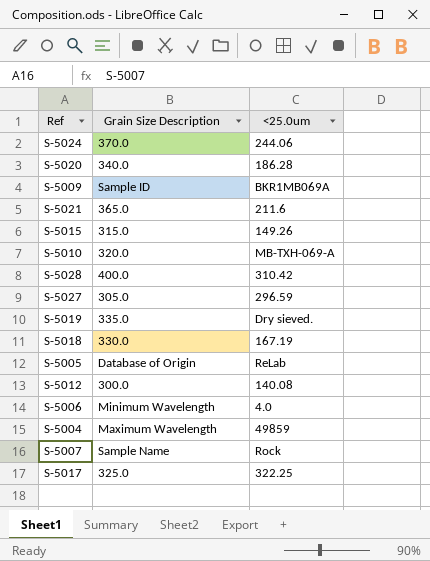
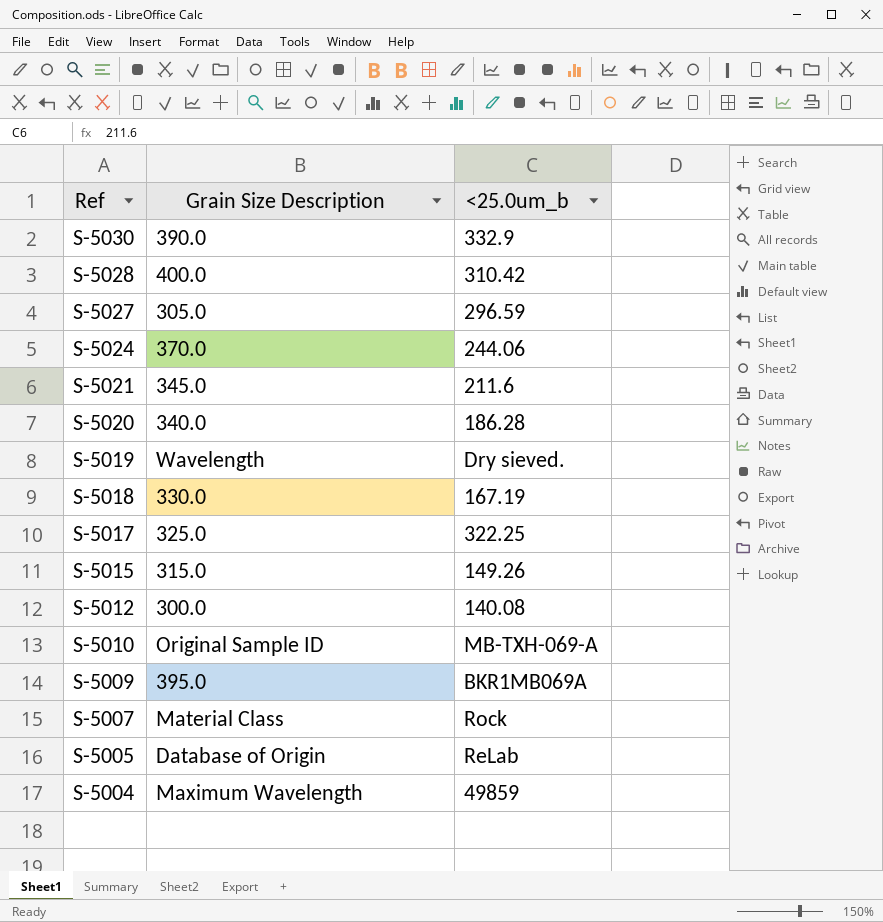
row order: none -> Ref descending
column name: <25.0um -> <25.0um_b
row S-5006: Minimum Wavelength | 4.0 -> none
row S-5030: none -> 390.0 | 332.9
S-5021 | Grain Size Description: 365.0 -> 345.0
S-5019 | Grain Size Description: 335.0 -> Wavelength
S-5010 | Grain Size Description: 320.0 -> Original Sample ID
S-5009 | Grain Size Description: Sample ID -> 395.0
S-5007 | Grain Size Description: Sample Name -> Material Class

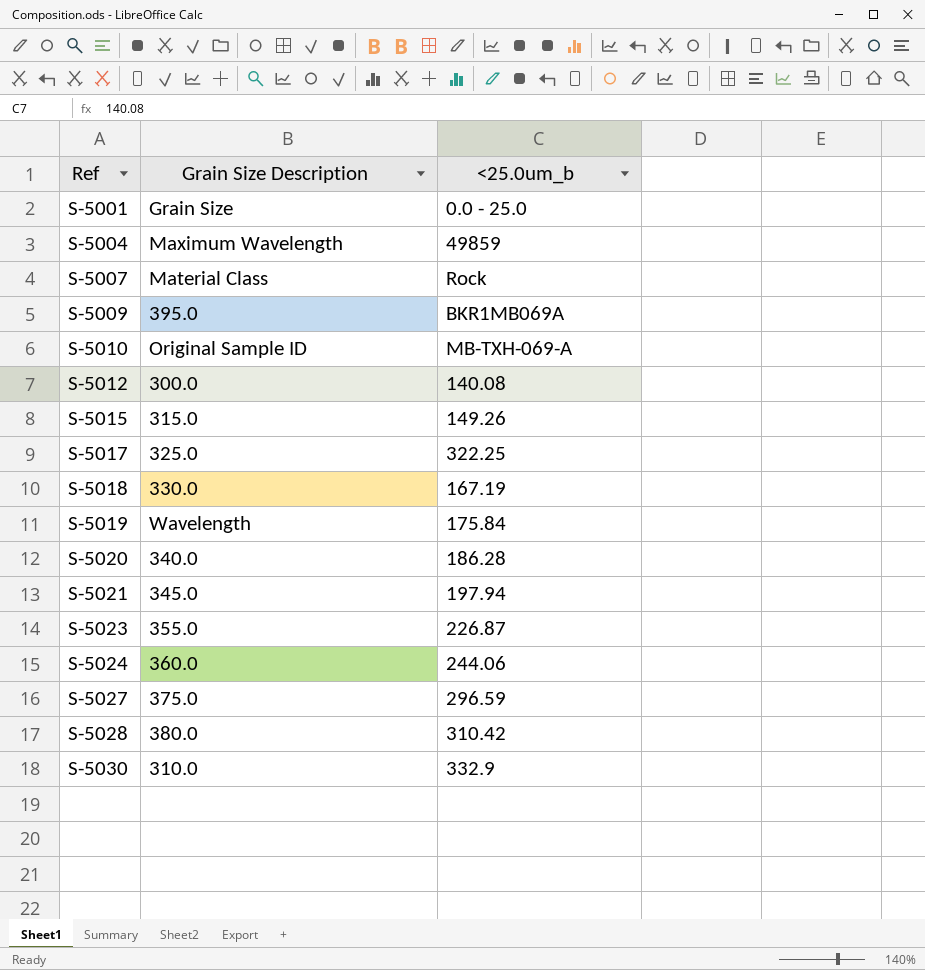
row order: Ref descending -> Ref ascending
row S-5005: Database of Origin | ReLab -> none
row S-5001: none -> Grain Size | 0.0 - 25.0
S-5019 | <25.0um_b: Dry sieved. -> 175.84
S-5021 | <25.0um_b: 211.6 -> 197.94
row S-5023: none -> 355.0 | 226.87
S-5024 | Grain Size Description: 370.0 -> 360.0
S-5027 | Grain Size Description: 305.0 -> 375.0
S-5028 | Grain Size Description: 400.0 -> 380.0
S-5030 | Grain Size Description: 390.0 -> 310.0

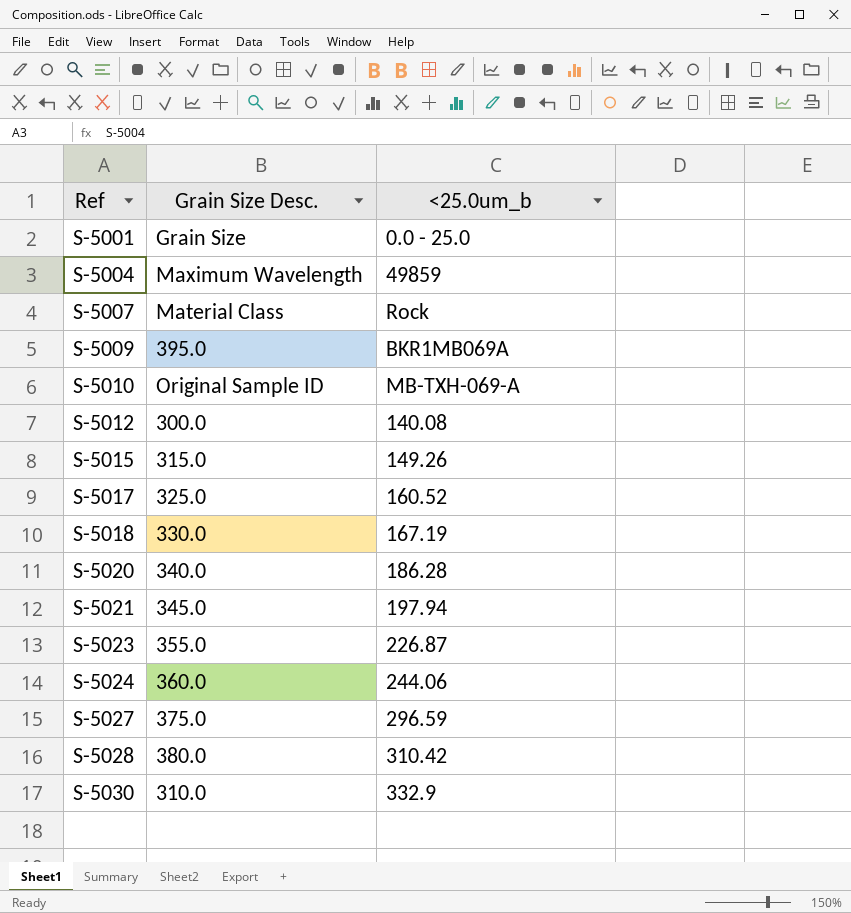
column name: Grain Size Description -> Grain Size Desc.
row S-5019: Wavelength | 175.84 -> none
S-5017 | <25.0um_b: 322.25 -> 160.52

